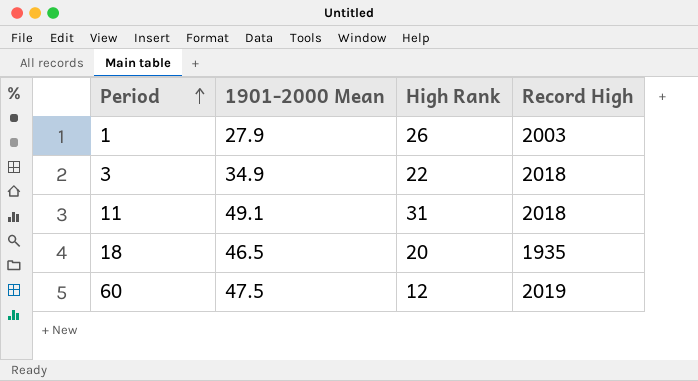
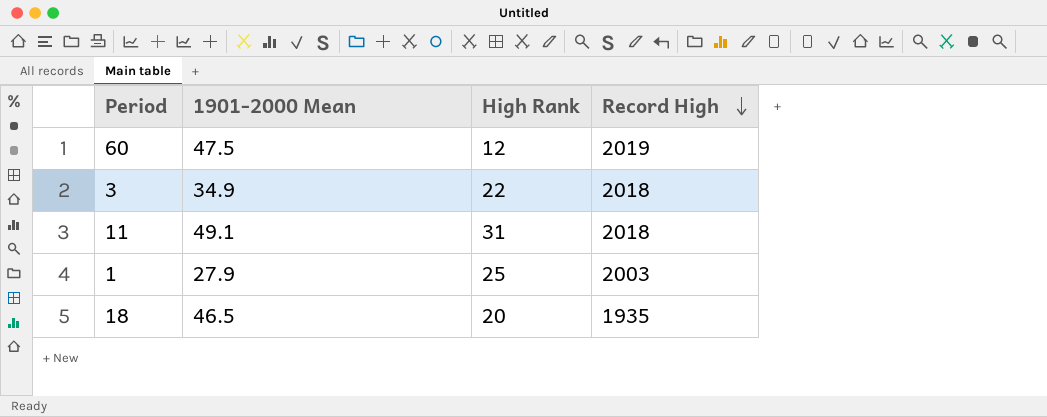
row order: Period ascending -> Record High descending
1 | High Rank: 26 -> 25

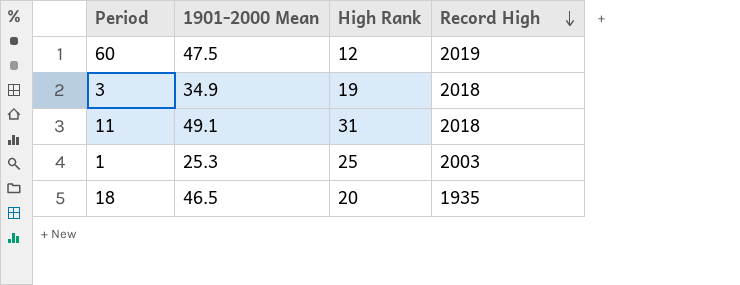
3 | High Rank: 22 -> 19
1 | 1901-2000 Mean: 27.9 -> 25.3

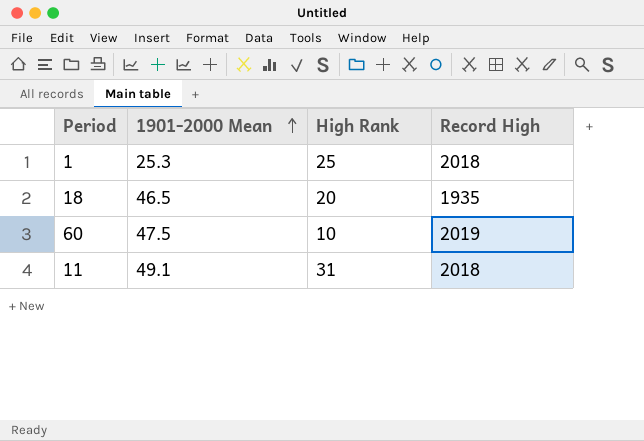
row order: Record High descending -> 1901-2000 Mean ascending
row 3: 34.9 | 19 | 2018 -> none
1 | Record High: 2003 -> 2018
60 | High Rank: 12 -> 10

